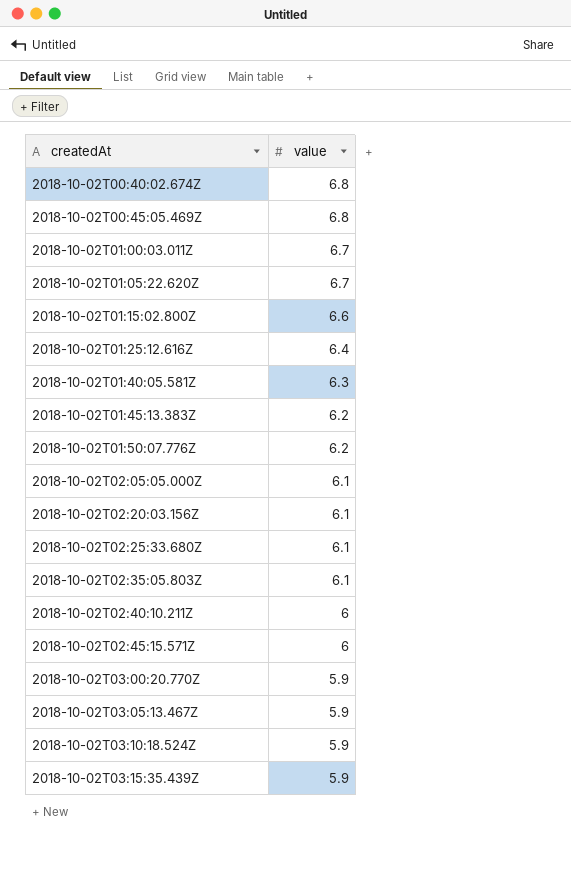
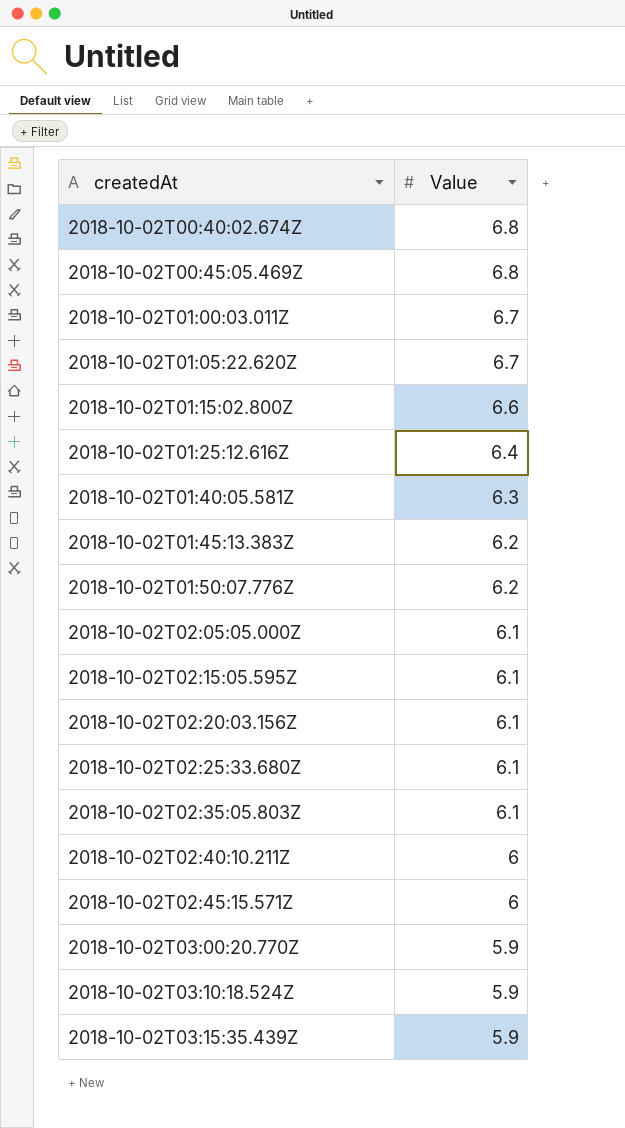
column name: value -> Value
row 2018-10-02T03:05:13.467Z: 5.9 -> none
row 2018-10-02T02:15:05.595Z: none -> 6.1

